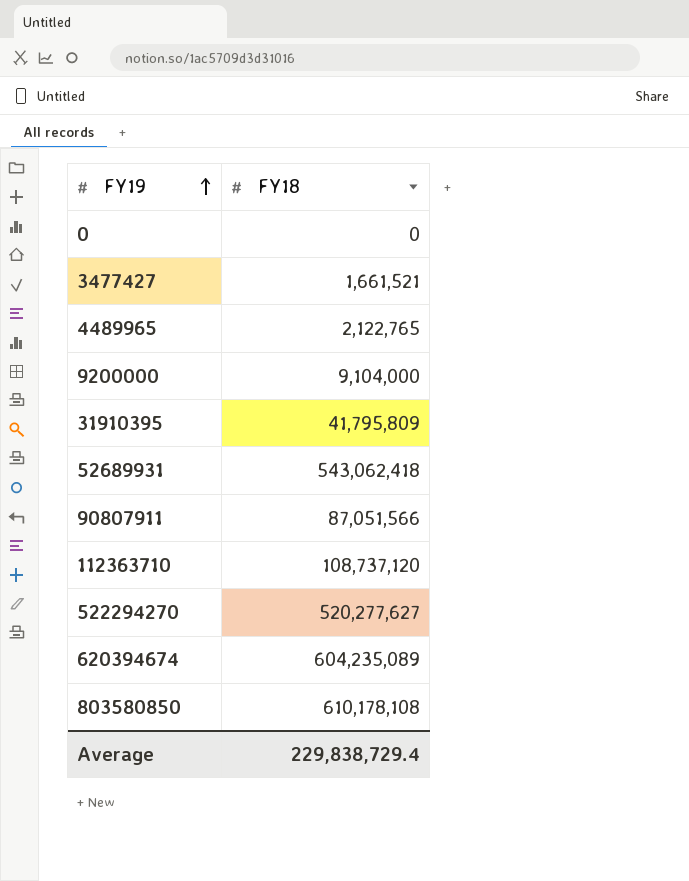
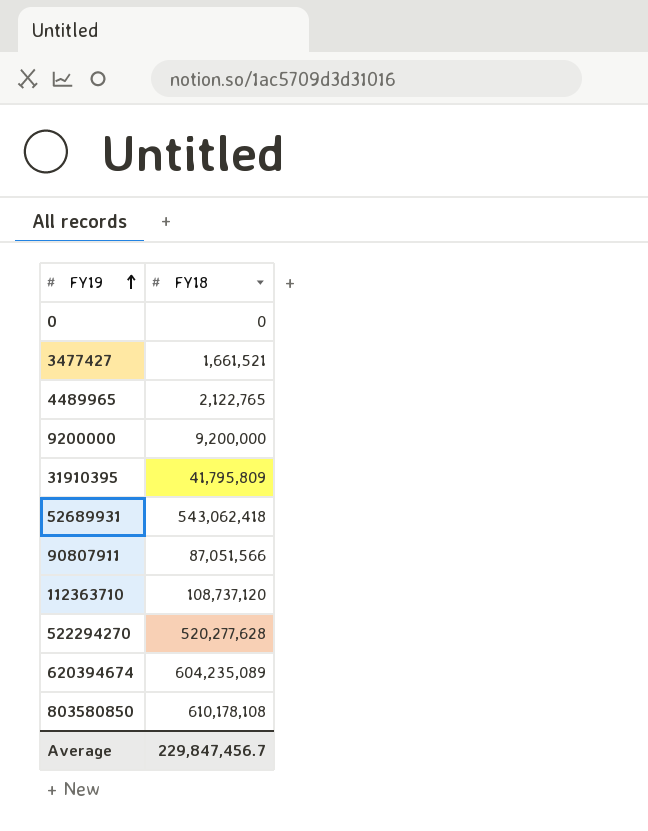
9200000 | FY18: 9,104,000 -> 9,200,000
522294270 | FY18: 520,277,627 -> 520,277,628
Average | FY18: 229,838,729.4 -> 229,847,456.7

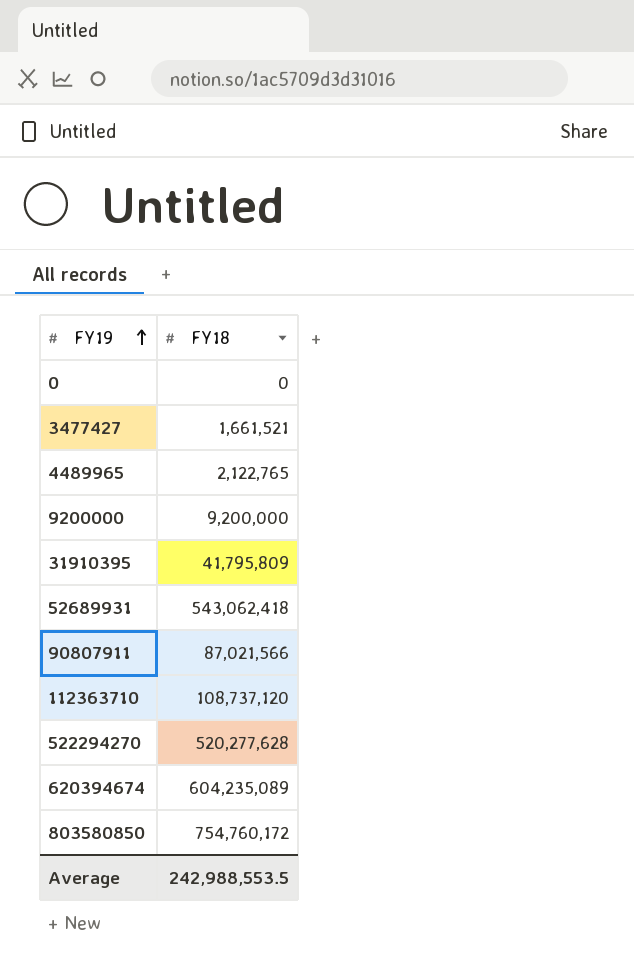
90807911 | FY18: 87,051,566 -> 87,021,566
803580850 | FY18: 610,178,108 -> 754,760,172
Average | FY18: 229,847,456.7 -> 242,988,553.5

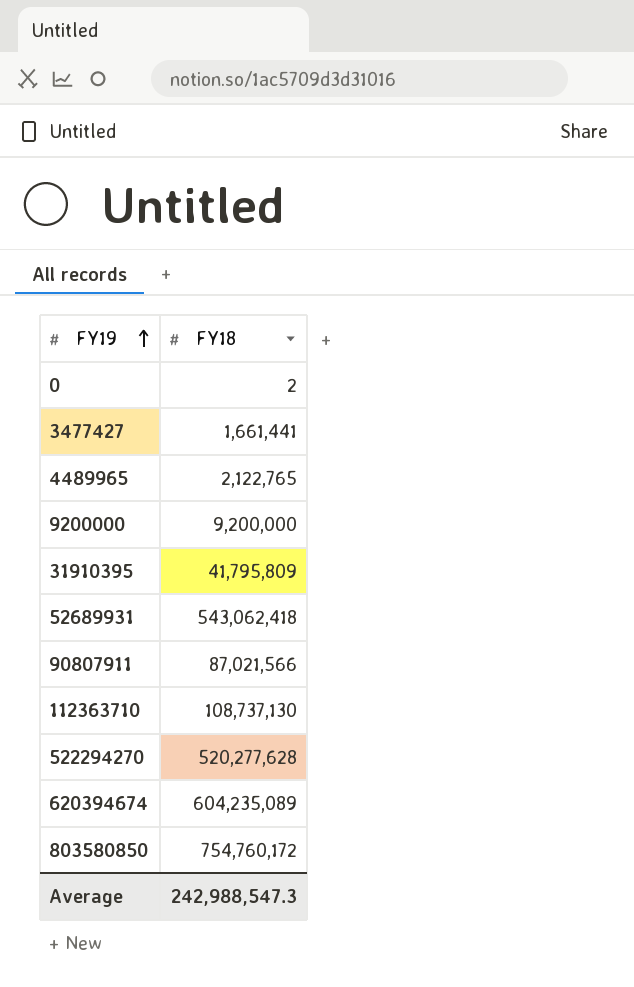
0 | FY18: 0 -> 2
3477427 | FY18: 1,661,521 -> 1,661,441
112363710 | FY18: 108,737,120 -> 108,737,130
Average | FY18: 242,988,553.5 -> 242,988,547.3

